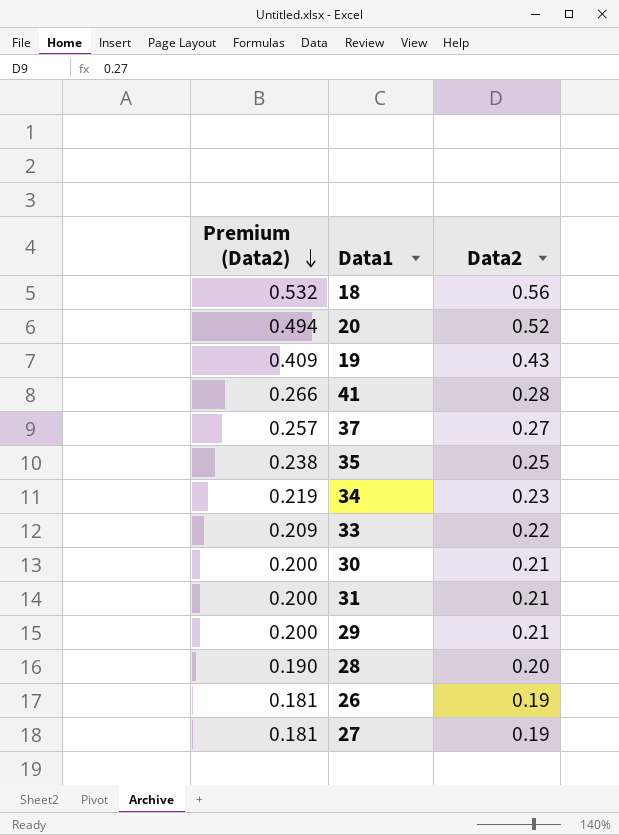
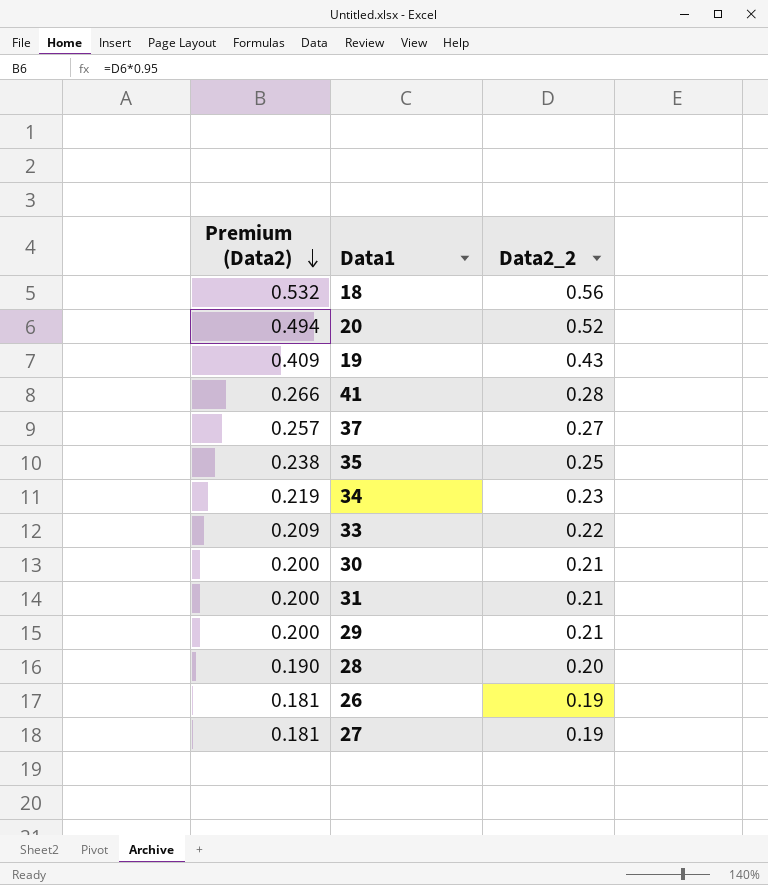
column name: Data2 -> Data2_2

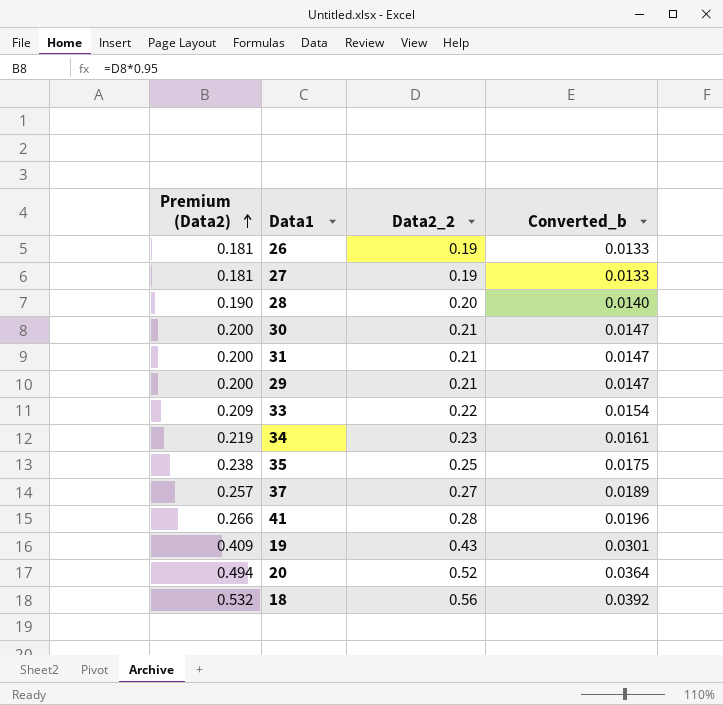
row order: Premium (Data2) descending -> Premium (Data2) ascending
column Converted_b | formula: none -> [Data2_2] * 0.07

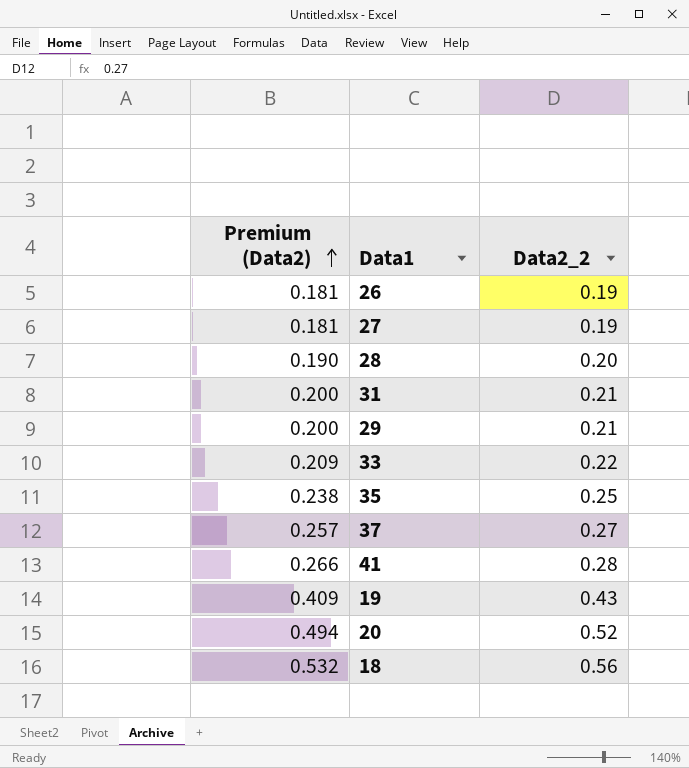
column Converted_b | formula: [Data2_2] * 0.07 -> none
row 30: 0.200 | 0.21 | 0.0147 -> none
row 34: 0.219 | 0.23 | 0.0161 -> none

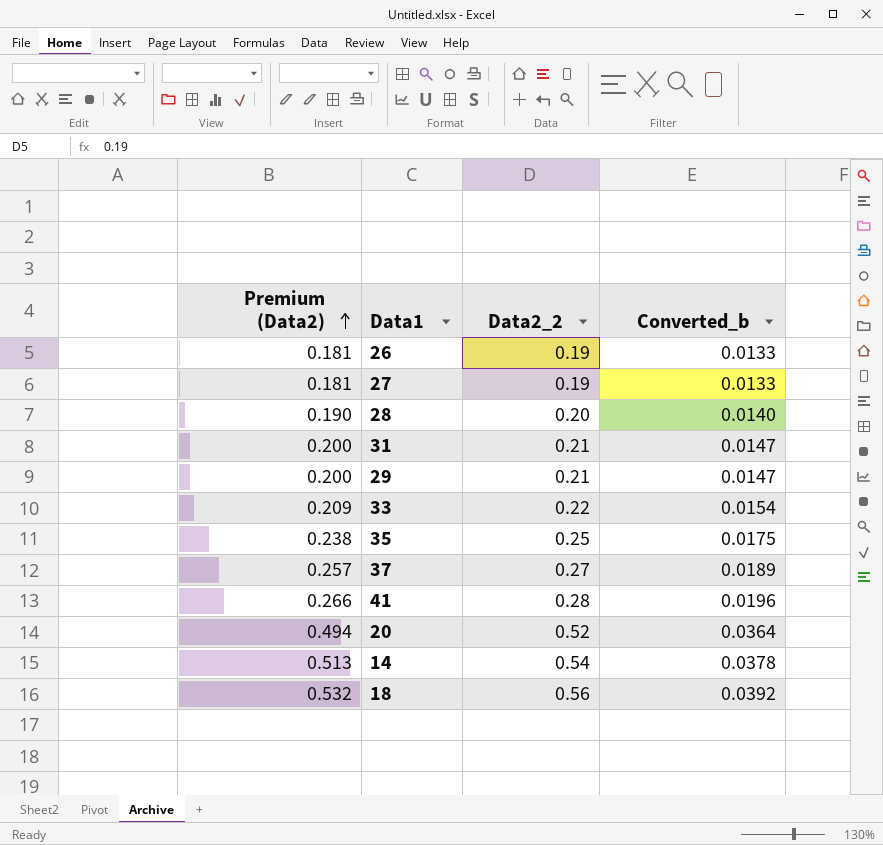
column Converted_b | formula: none -> [Data2_2] * 0.07
row 19: 0.409 | 0.43 -> none
row 14: none -> 0.513 | 0.54 | 0.0378

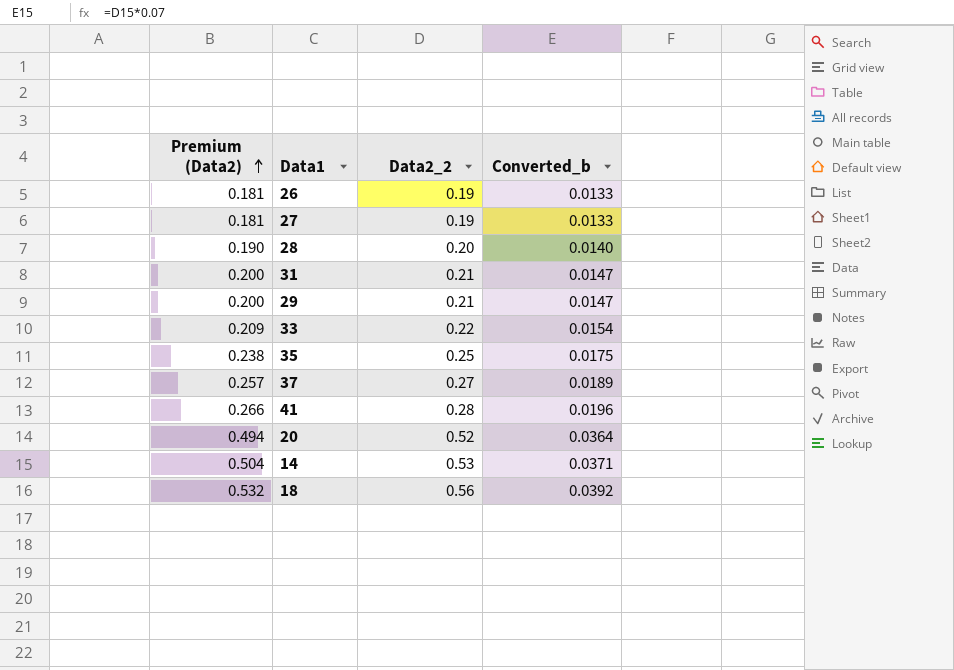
14 | Premium (Data2): 0.513 -> 0.504
14 | Data2_2: 0.54 -> 0.53
14 | Converted_b: 0.0378 -> 0.0371

